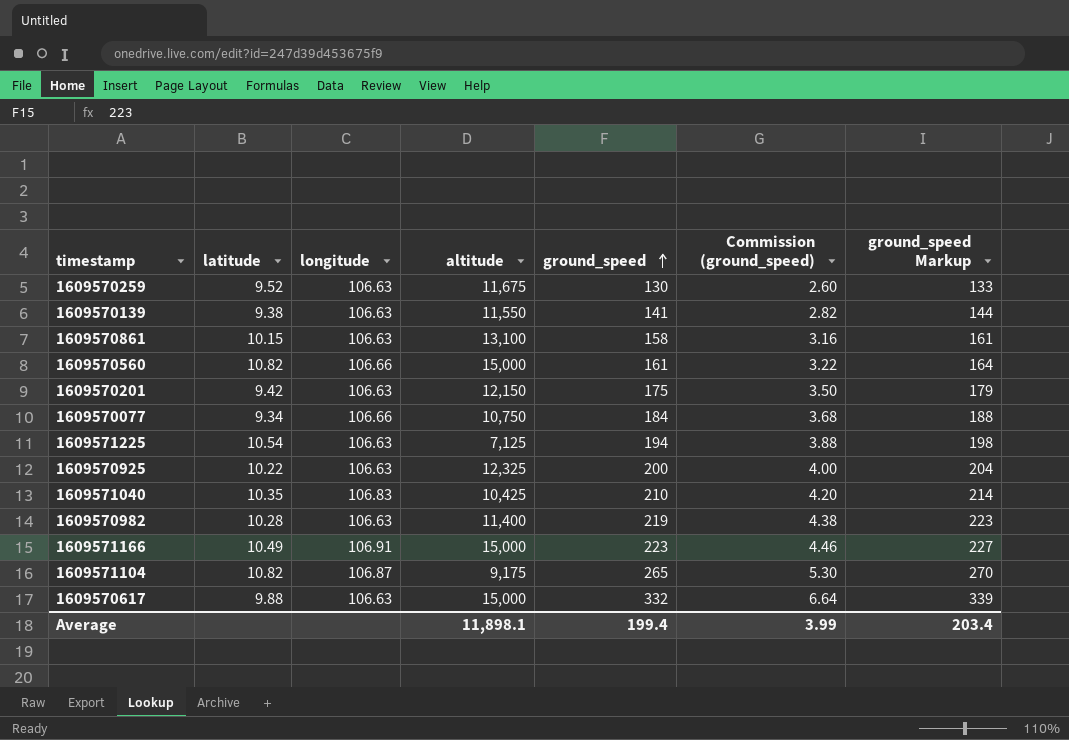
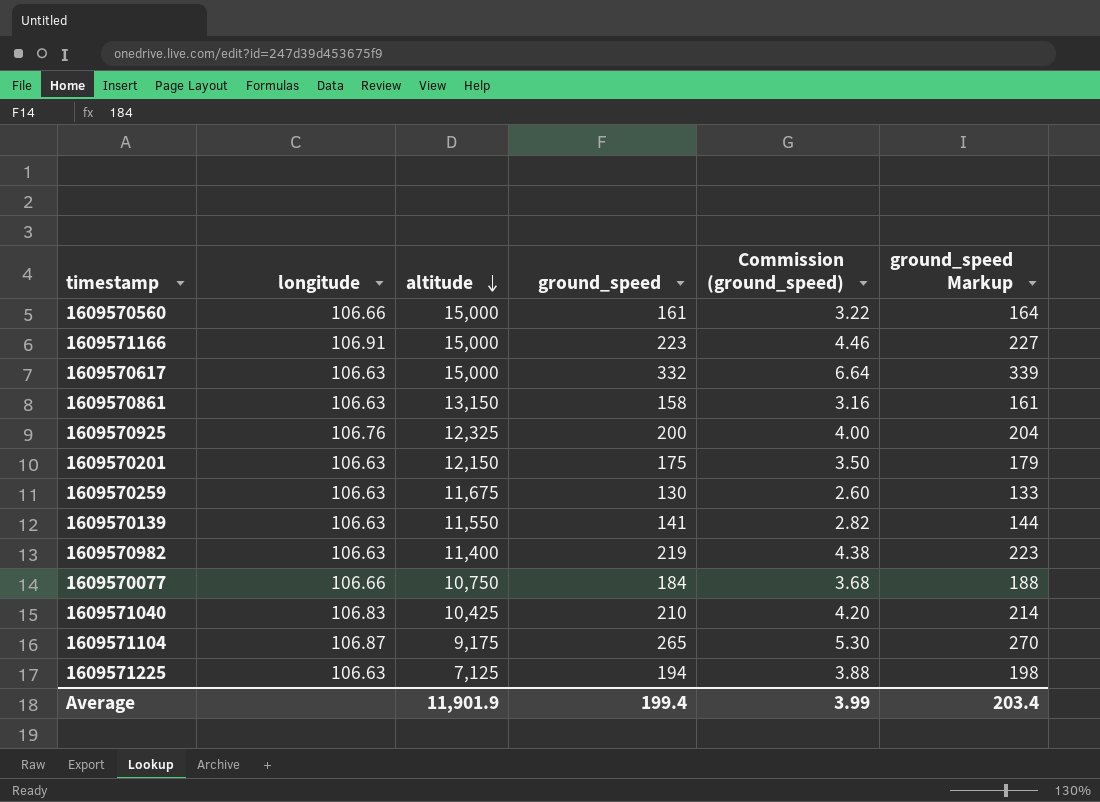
row order: ground_speed ascending -> altitude descending
column latitude | position: 2 -> none
1609570861 | altitude: 13,100 -> 13,150
1609570925 | longitude: 106.63 -> 106.76
Average | altitude: 11,898.1 -> 11,901.9

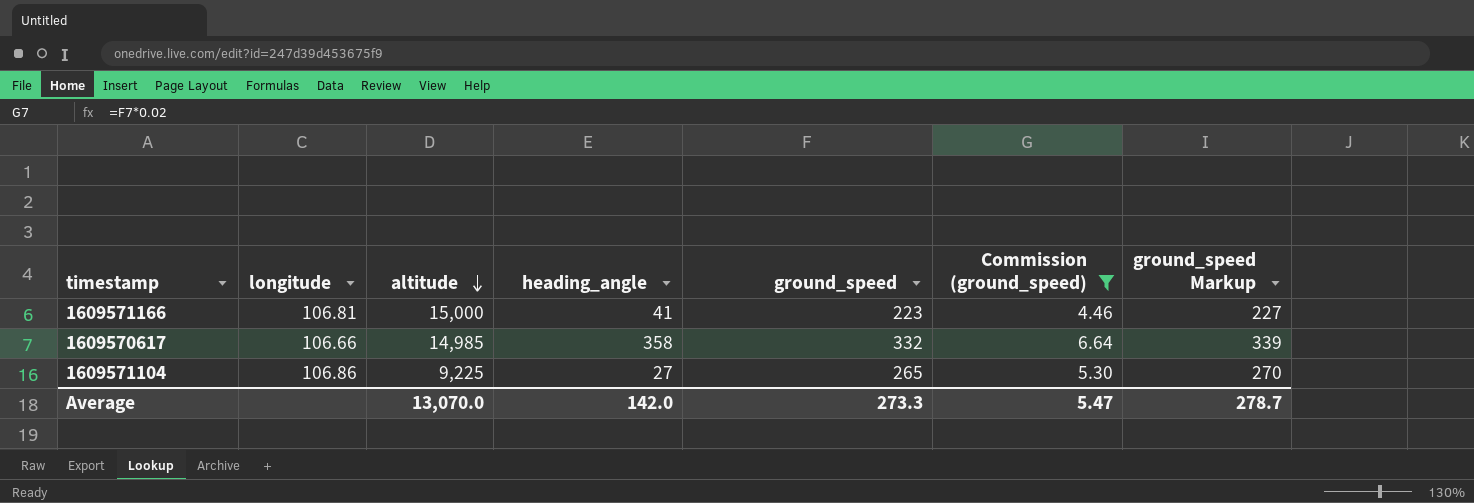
filter: none -> Commission (ground_speed) >= 4.46
column heading_angle | position: none -> 4
1609571166 | longitude: 106.91 -> 106.81
1609570617 | longitude: 106.63 -> 106.66
1609570617 | altitude: 15,000 -> 14,985
1609571104 | longitude: 106.87 -> 106.86
1609571104 | altitude: 9,175 -> 9,225
Average | altitude: 11,901.9 -> 13,070.0
Average | ground_speed: 199.4 -> 273.3
Average | Commission (ground_speed): 3.99 -> 5.47
Average | ground_speed Markup: 203.4 -> 278.7

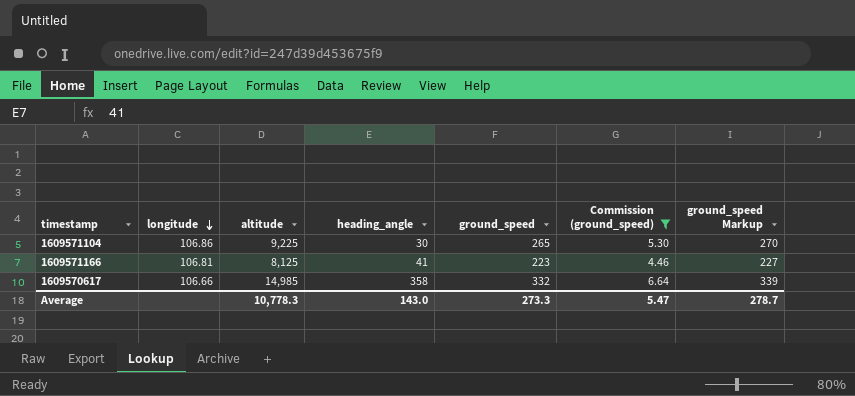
row order: altitude descending -> longitude descending
1609571104 | heading_angle: 27 -> 30
1609571166 | altitude: 15,000 -> 8,125
Average | altitude: 13,070.0 -> 10,778.3
Average | heading_angle: 142.0 -> 143.0

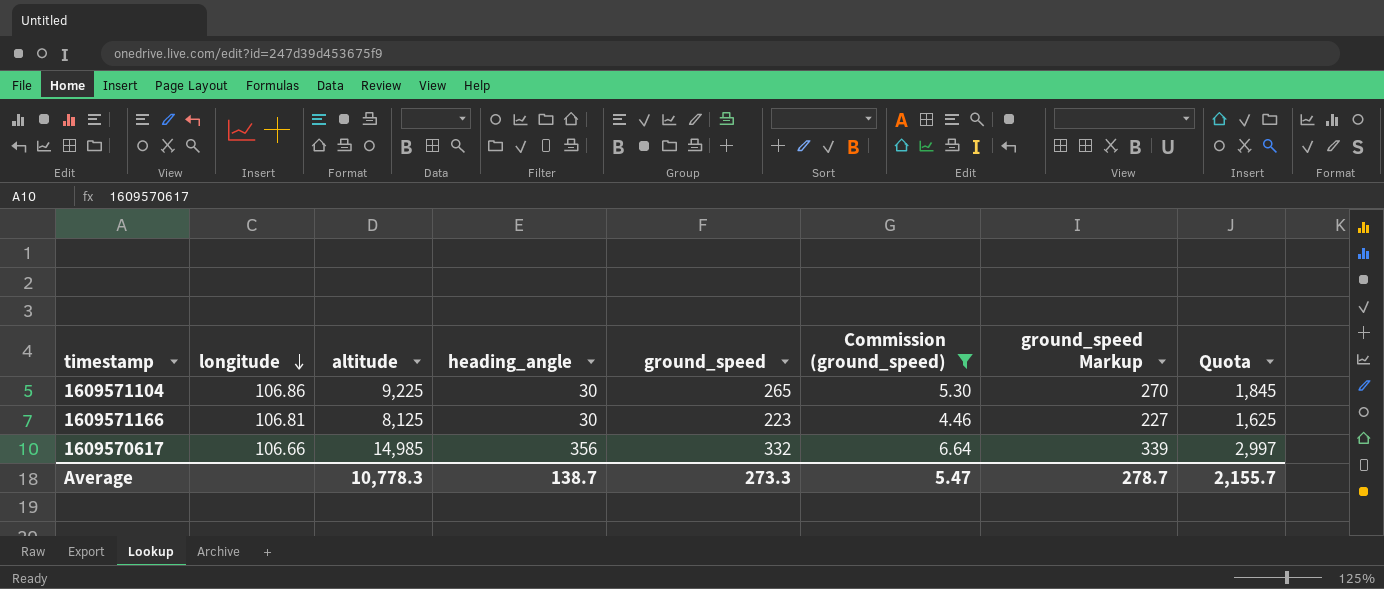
column Quota | formula: none -> [altitude] * 0.2
1609571166 | heading_angle: 41 -> 30
1609570617 | heading_angle: 358 -> 356
Average | heading_angle: 143.0 -> 138.7

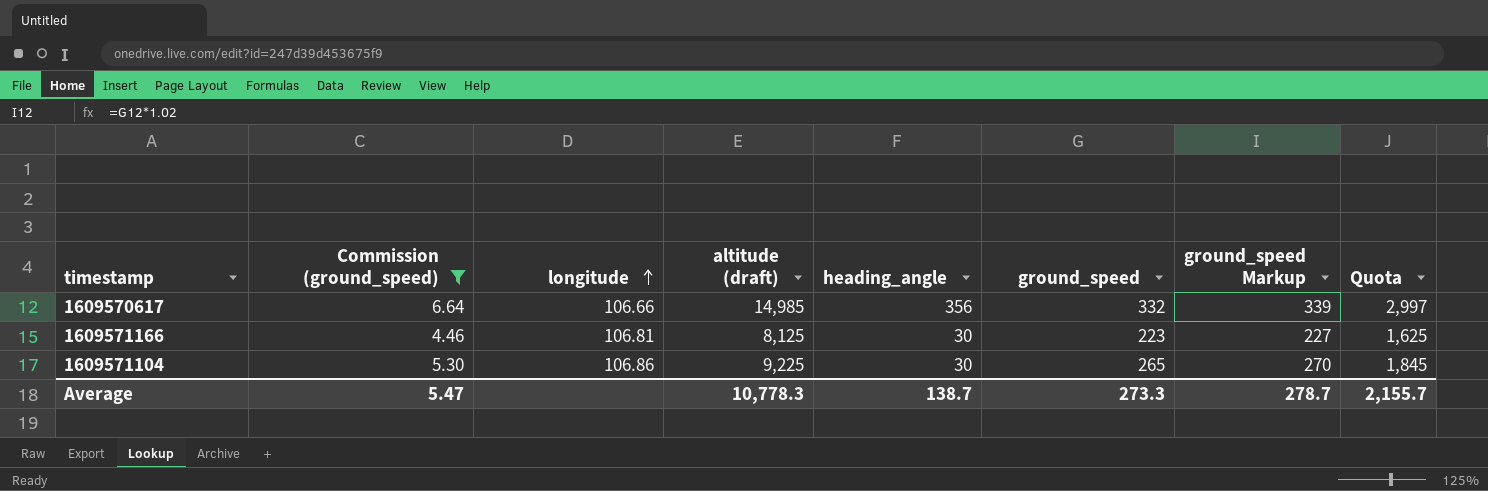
row order: longitude descending -> longitude ascending
column Commission (ground_speed) | position: 6 -> 2
column name: altitude -> altitude (draft)

